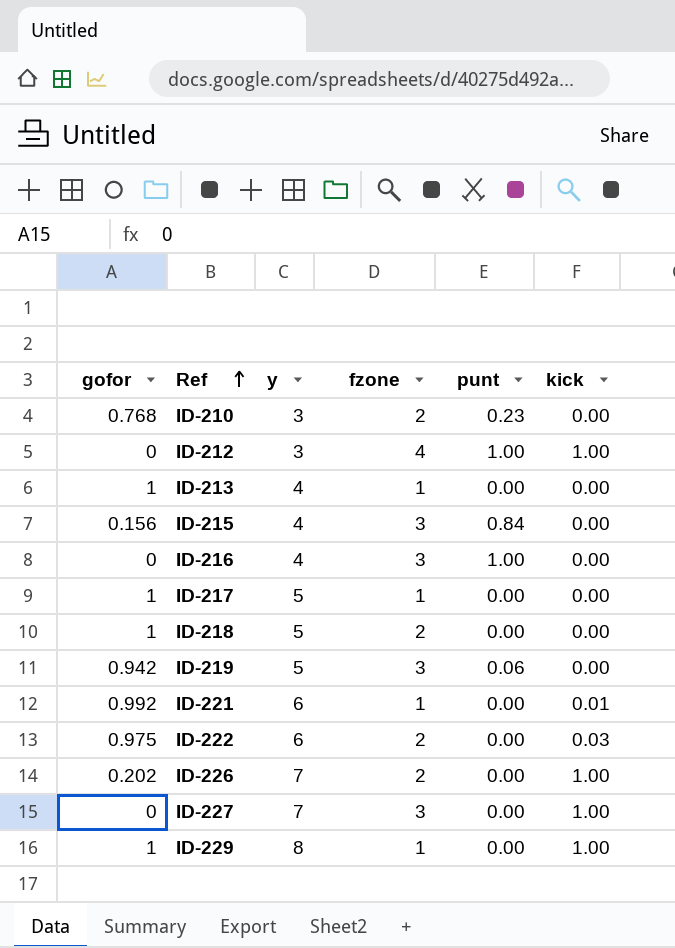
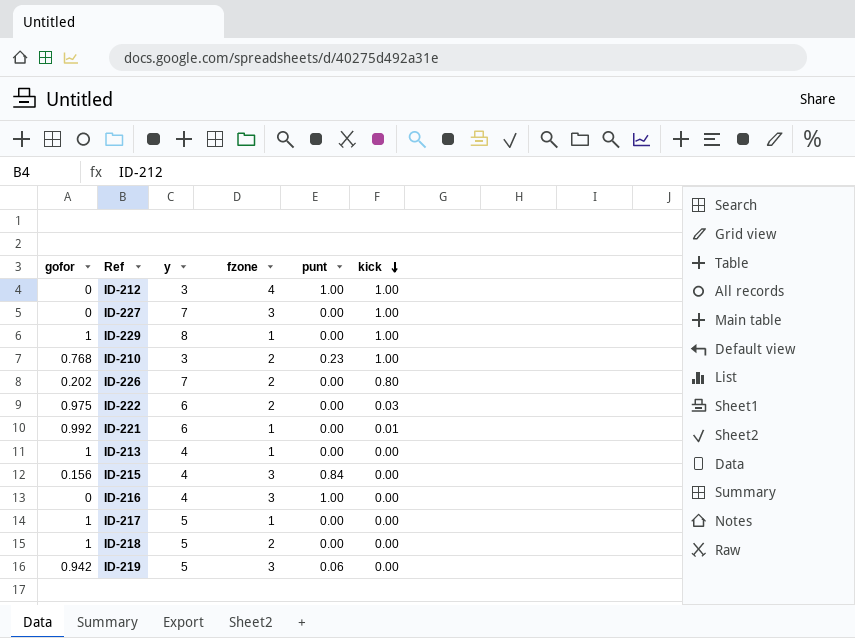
row order: Ref ascending -> kick descending
ID-210 | kick: 0.00 -> 1.00
ID-226 | kick: 1.00 -> 0.80

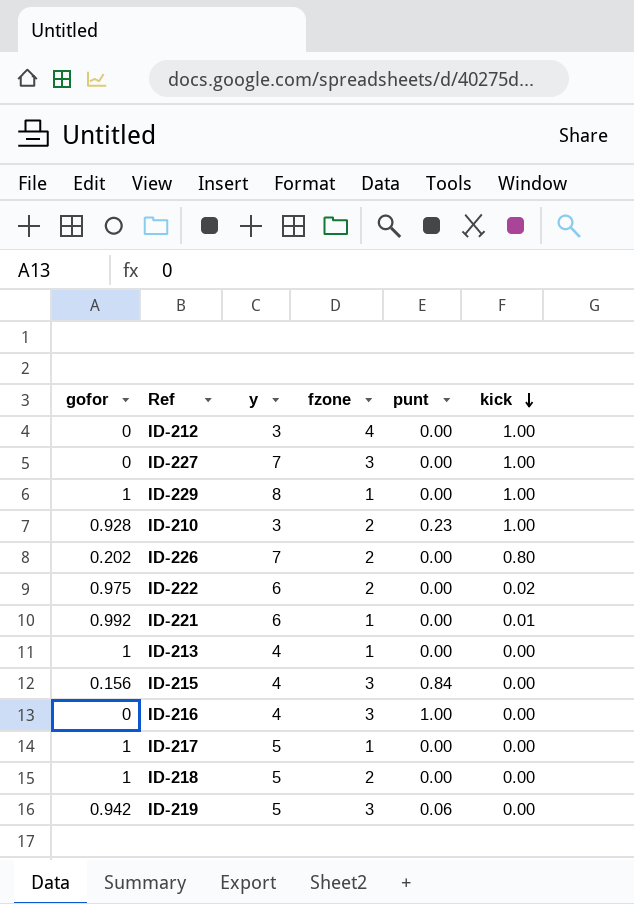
ID-212 | punt: 1.00 -> 0.00
ID-210 | gofor: 0.768 -> 0.928
ID-222 | kick: 0.03 -> 0.02

